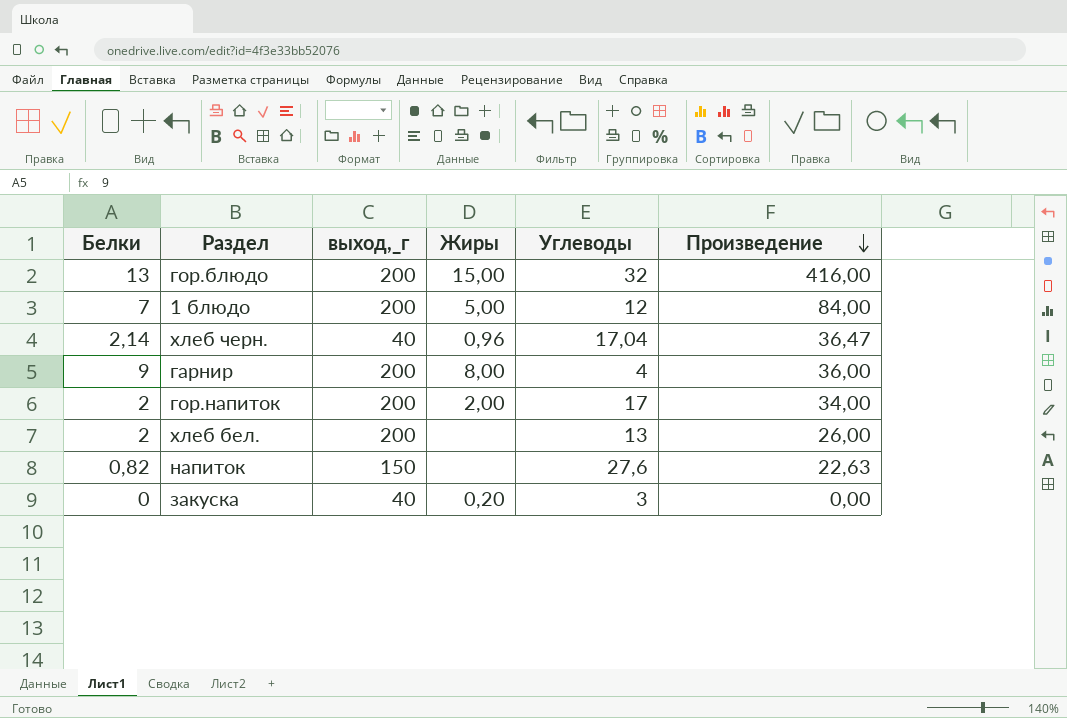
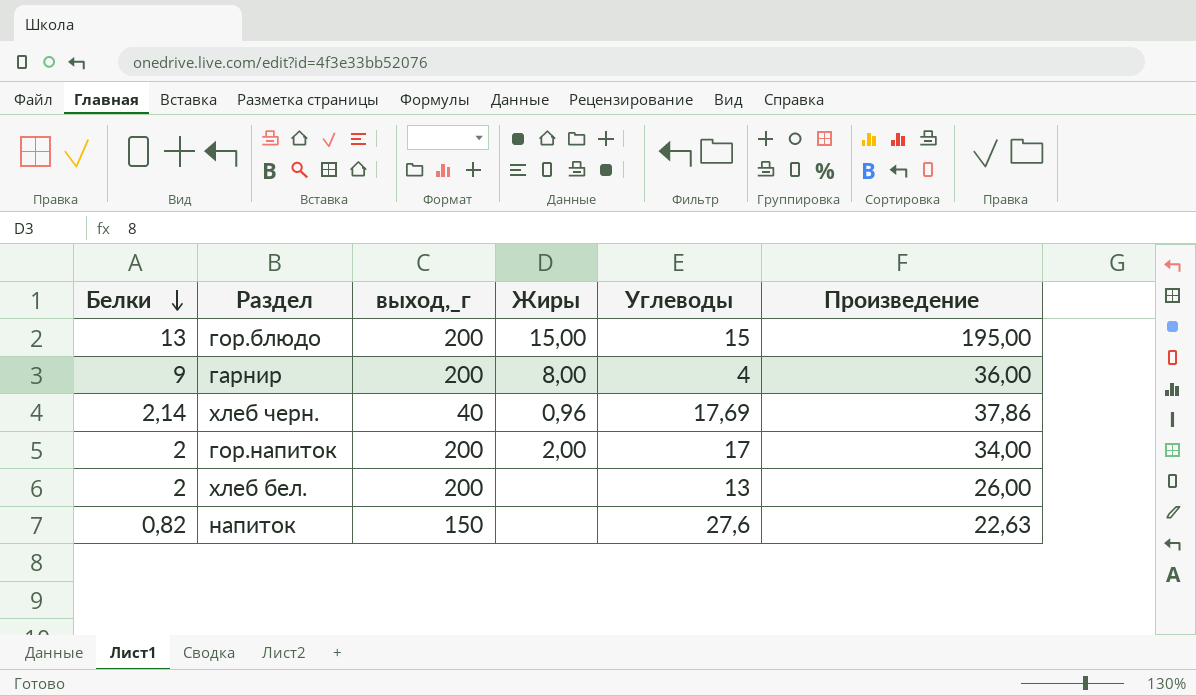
row order: Произведение descending -> Белки descending
row 1 блюдо: 7 | 200 | 5,00 | 12 | 84,00 -> none
row закуска: 0 | 40 | 0,20 | 3 | 0,00 -> none
гор.блюдо | Углеводы: 32 -> 15
гор.блюдо | Произведение: 416,00 -> 195,00
хлеб черн. | Углеводы: 17,04 -> 17,69
хлеб черн. | Произведение: 36,47 -> 37,86

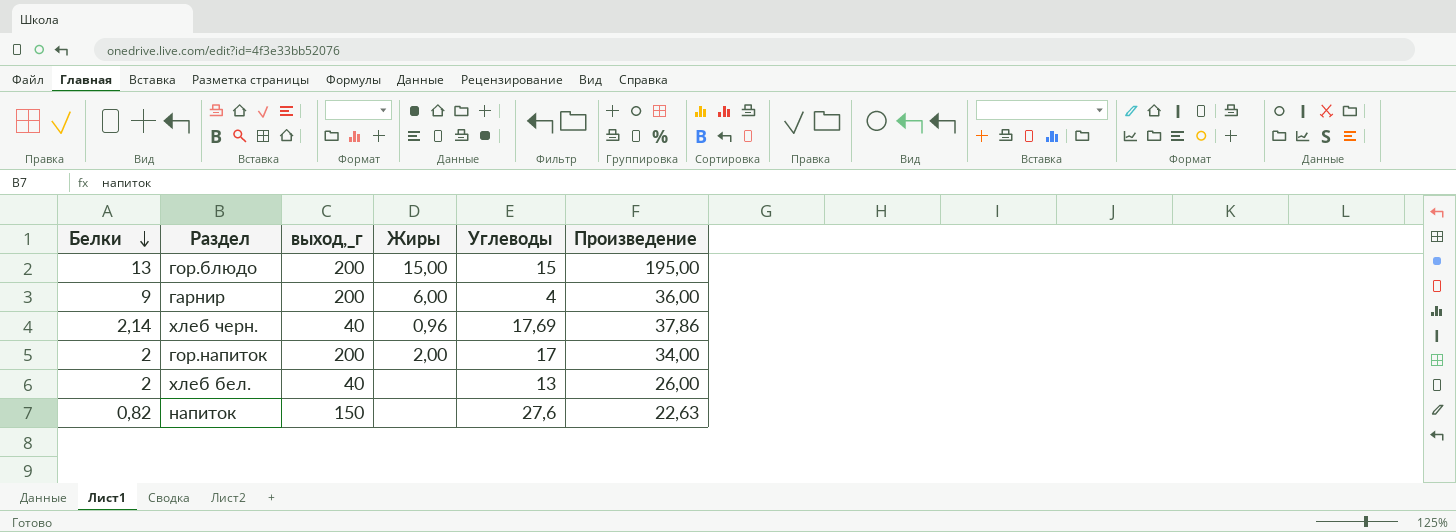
гарнир | Жиры: 8,00 -> 6,00
хлеб бел. | выход,_г: 200 -> 40

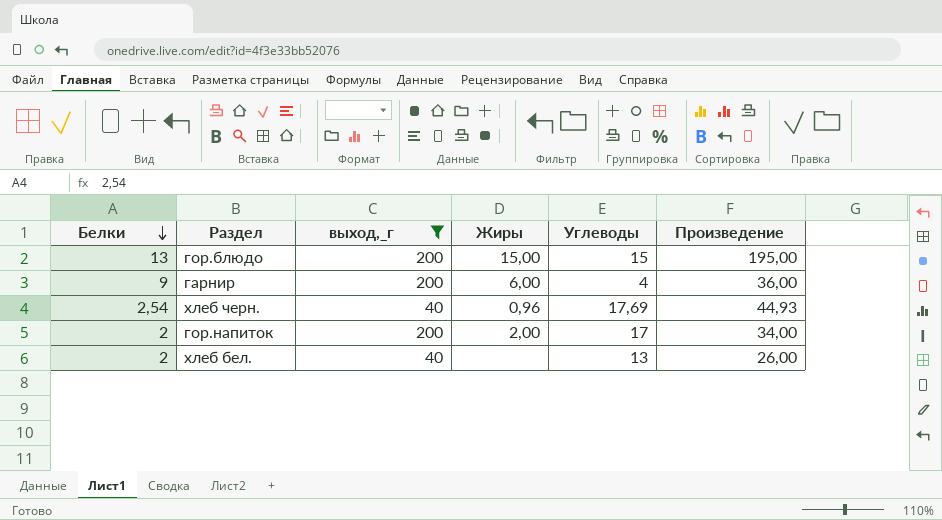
filter: none -> выход,_г != 150
хлеб черн. | Белки: 2,14 -> 2,54
хлеб черн. | Произведение: 37,86 -> 44,93

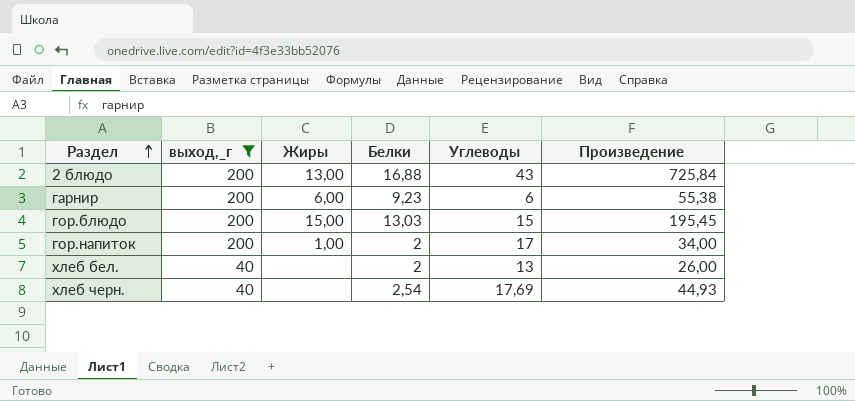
row order: Белки descending -> Раздел ascending
column Белки | position: 1 -> 4
row 2 блюдо: none -> 200 | 13,00 | 16,88 | 43 | 725,84
гарнир | Белки: 9 -> 9,23
гарнир | Углеводы: 4 -> 6
гарнир | Произведение: 36,00 -> 55,38
гор.блюдо | Белки: 13 -> 13,03
гор.блюдо | Произведение: 195,00 -> 195,45
гор.напиток | Жиры: 2,00 -> 1,00
хлеб черн. | Жиры: 0,96 -> none

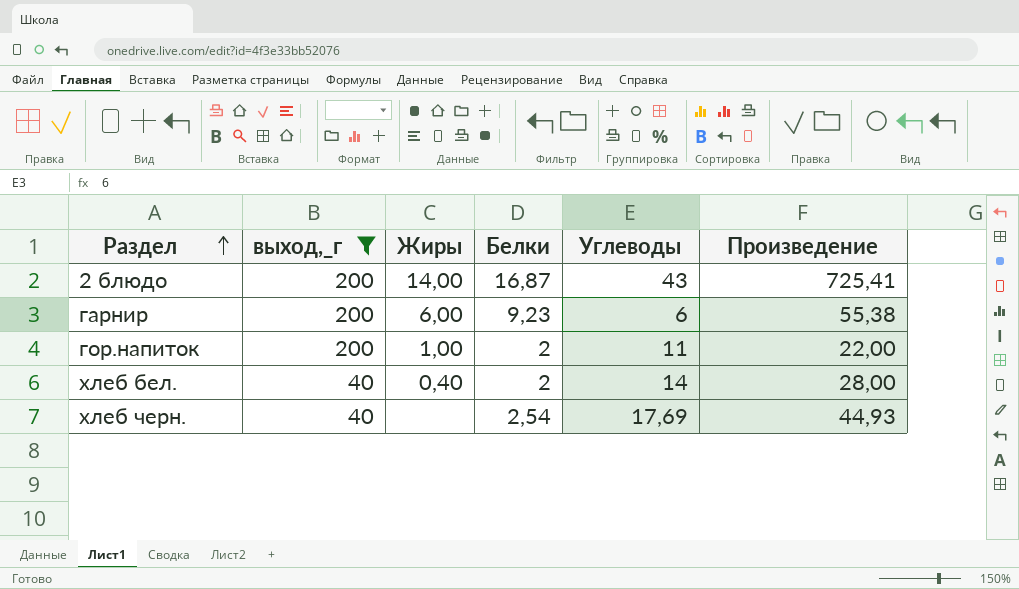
row гор.блюдо: 200 | 15,00 | 13,03 | 15 | 195,45 -> none
2 блюдо | Жиры: 13,00 -> 14,00
2 блюдо | Белки: 16,88 -> 16,87
2 блюдо | Произведение: 725,84 -> 725,41
гор.напиток | Углеводы: 17 -> 11
гор.напиток | Произведение: 34,00 -> 22,00
хлеб бел. | Жиры: none -> 0,40
хлеб бел. | Углеводы: 13 -> 14
хлеб бел. | Произведение: 26,00 -> 28,00

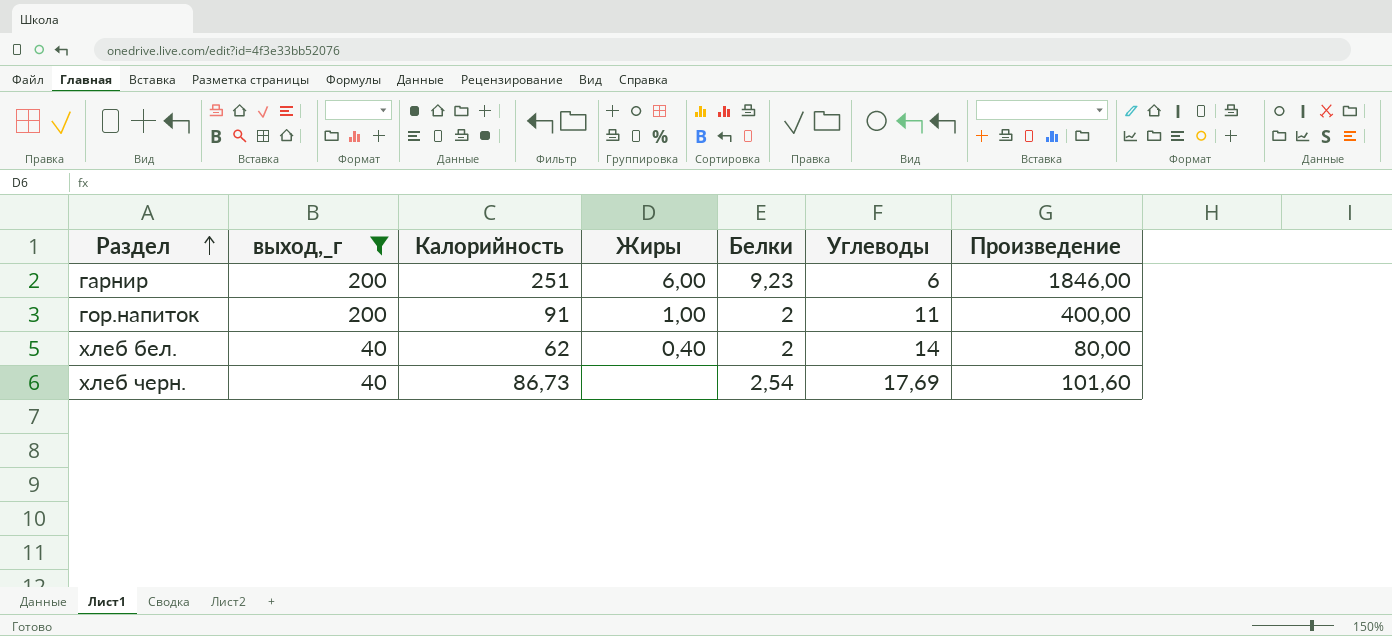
column Калорийность | position: none -> 3
column Произведение | formula: [Белки] * [Углеводы] -> [выход,_г] * [Белки]
row 2 блюдо: 200 | 14,00 | 16,87 | 43 | 725,41 -> none

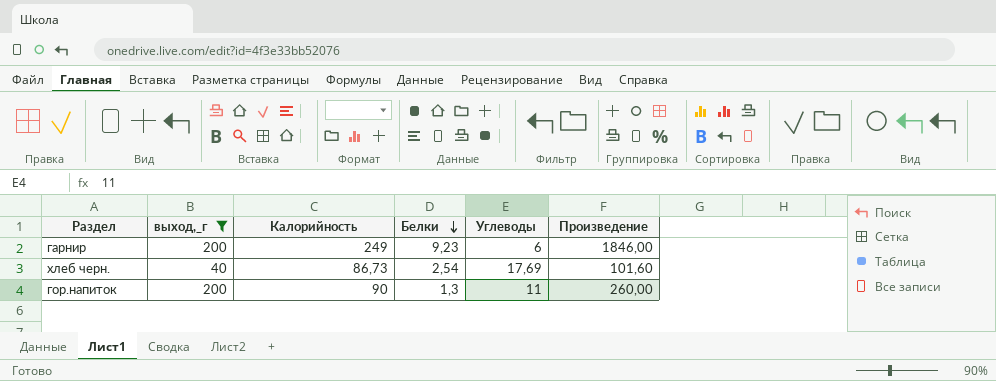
row order: Раздел ascending -> Белки descending
column Жиры | position: 4 -> none
row хлеб бел.: 40 | 62 | 0,40 | 2 | 14 | 80,00 -> none
гарнир | Калорийность: 251 -> 249
гор.напиток | Калорийность: 91 -> 90
гор.напиток | Белки: 2 -> 1,3
гор.напиток | Произведение: 400,00 -> 260,00

